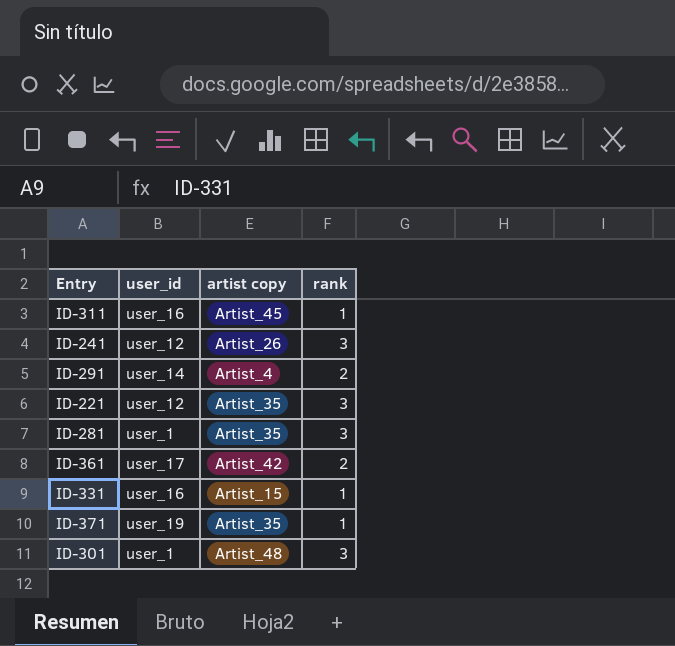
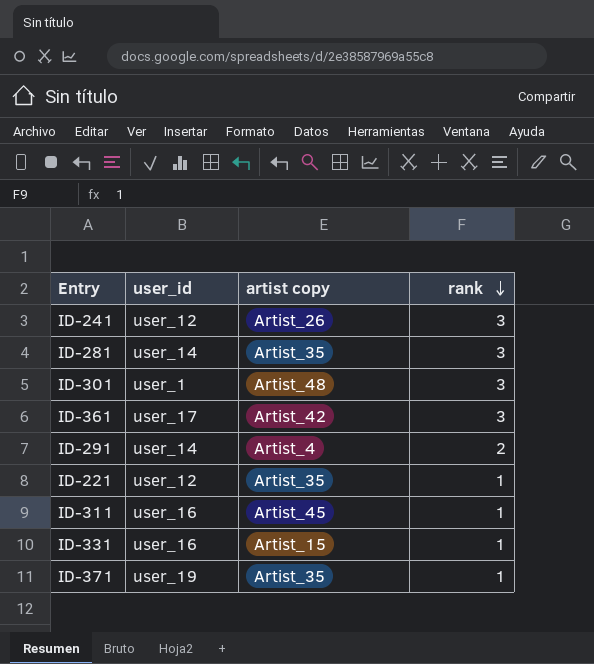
row order: none -> rank descending
ID-281 | user_id: user_1 -> user_14
ID-361 | rank: 2 -> 3
ID-221 | rank: 3 -> 1

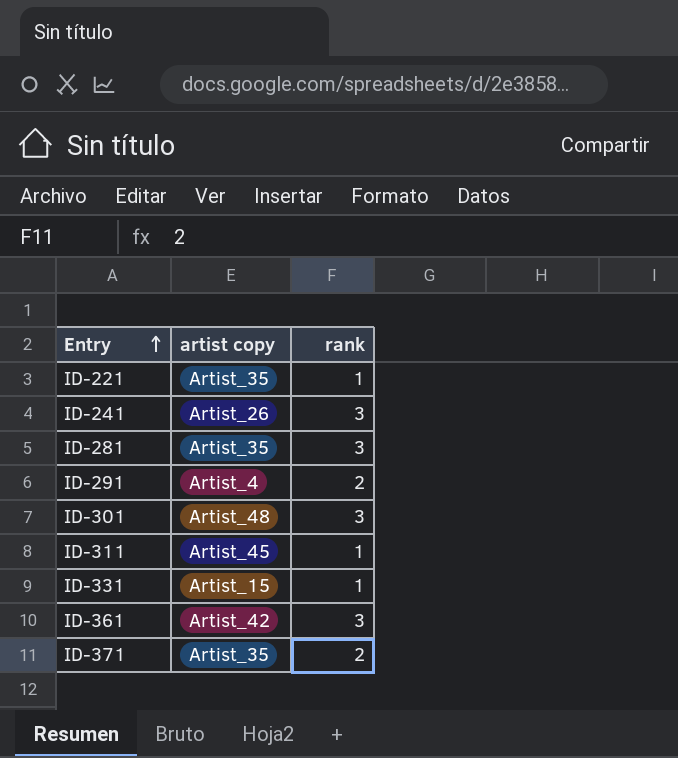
row order: rank descending -> Entry ascending
column user_id | position: 2 -> none
ID-371 | rank: 1 -> 2

